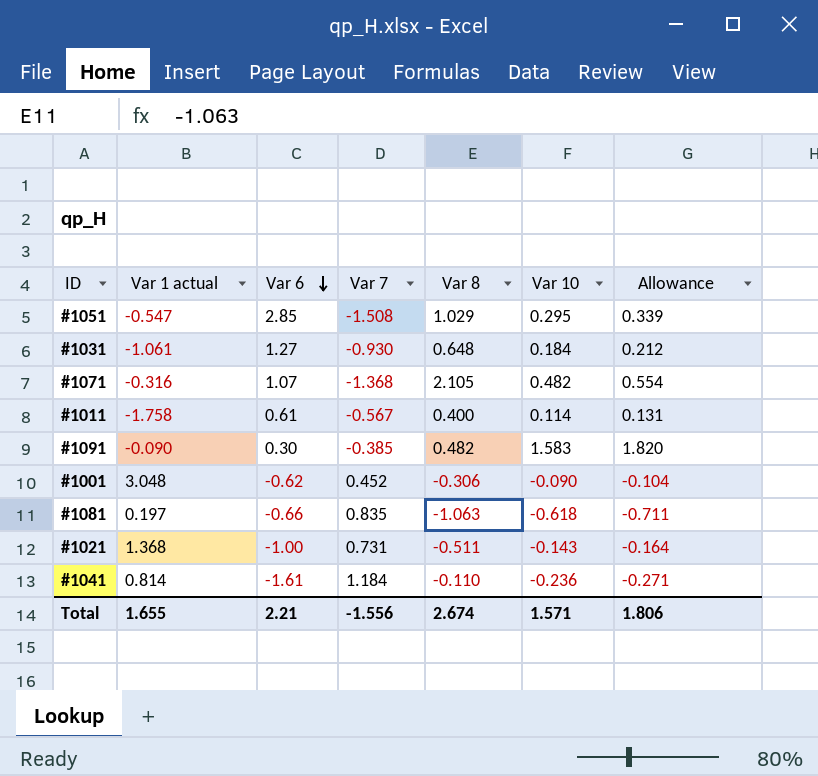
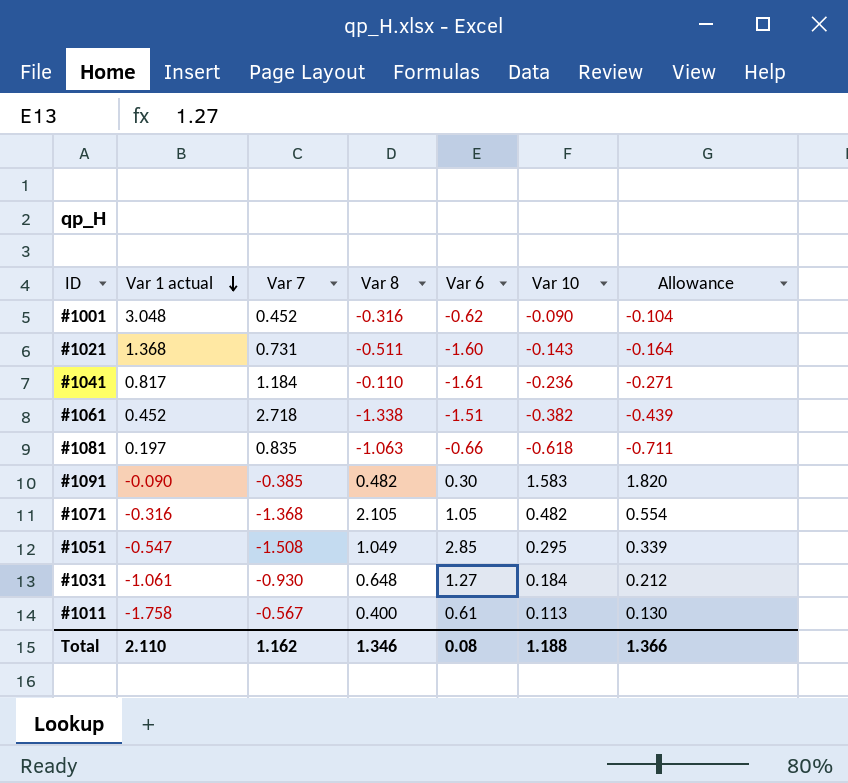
row order: Var 6 descending -> Var 1 actual descending
column Var 6 | position: 3 -> 5
#1001 | Var 8: -0.306 -> -0.316
#1021 | Var 6: -1.00 -> -1.60
#1041 | Var 1 actual: 0.814 -> 0.817
row #1061: none -> 0.452 | 2.718 | -1.338 | -1.51 | -0.382 | -0.439
#1071 | Var 6: 1.07 -> 1.05
#1051 | Var 8: 1.029 -> 1.049
#1011 | Var 10: 0.114 -> 0.113
#1011 | Allowance: 0.131 -> 0.130
Total | Var 1 actual: 1.655 -> 2.110
Total | Var 7: -1.556 -> 1.162
Total | Var 8: 2.674 -> 1.346
Total | Var 6: 2.21 -> 0.08
Total | Var 10: 1.571 -> 1.188
Total | Allowance: 1.806 -> 1.366

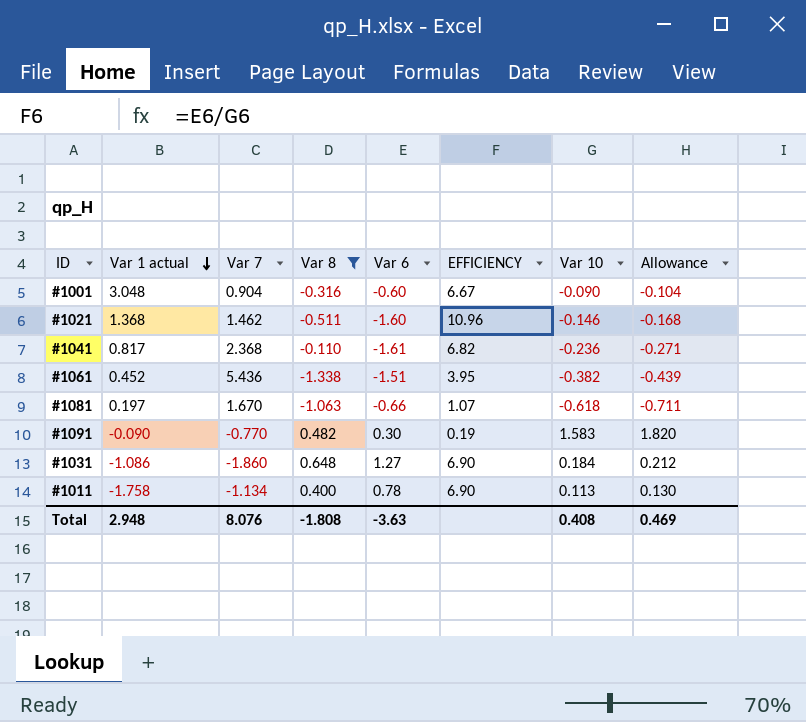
filter: none -> Var 8 <= 0.648
column EFFICIENCY | formula: none -> [Var 6] / [Var 10]
#1001 | Var 7: 0.452 -> 0.904
#1001 | Var 6: -0.62 -> -0.60
#1021 | Var 7: 0.731 -> 1.462
#1021 | Var 10: -0.143 -> -0.146
#1021 | Allowance: -0.164 -> -0.168
#1041 | Var 7: 1.184 -> 2.368
#1061 | Var 7: 2.718 -> 5.436
#1081 | Var 7: 0.835 -> 1.670
#1091 | Var 7: -0.385 -> -0.770
#1031 | Var 1 actual: -1.061 -> -1.086
#1031 | Var 7: -0.930 -> -1.860
#1011 | Var 7: -0.567 -> -1.134
#1011 | Var 6: 0.61 -> 0.78
Total | Var 1 actual: 2.110 -> 2.948
Total | Var 7: 1.162 -> 8.076
Total | Var 8: 1.346 -> -1.808
Total | Var 6: 0.08 -> -3.63
Total | Var 10: 1.188 -> 0.408
Total | Allowance: 1.366 -> 0.469

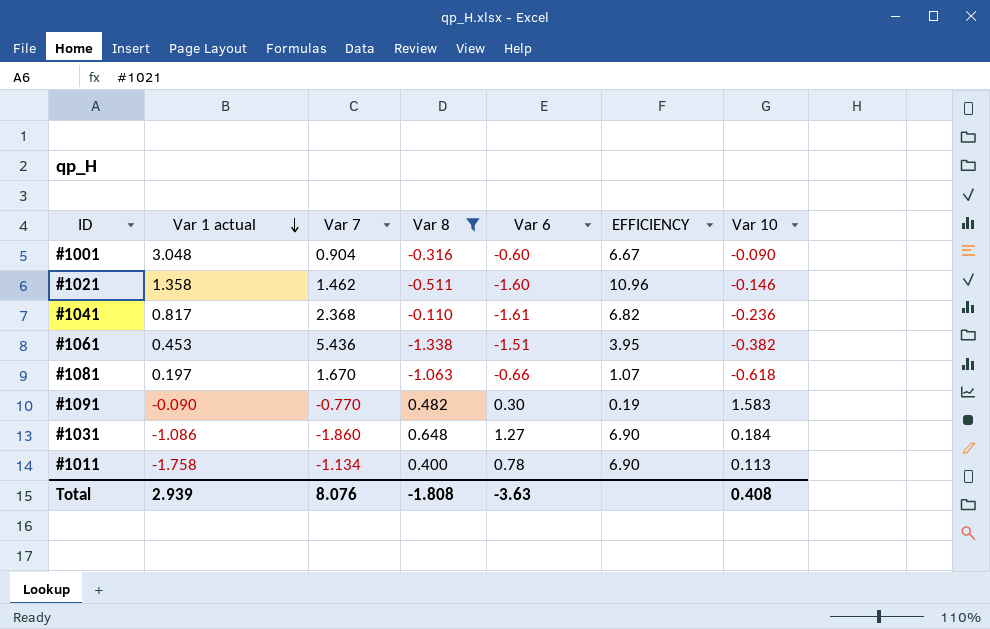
column Allowance | formula: [Var 10] * 1.15 -> none
#1021 | Var 1 actual: 1.368 -> 1.358
#1061 | Var 1 actual: 0.452 -> 0.453
Total | Var 1 actual: 2.948 -> 2.939

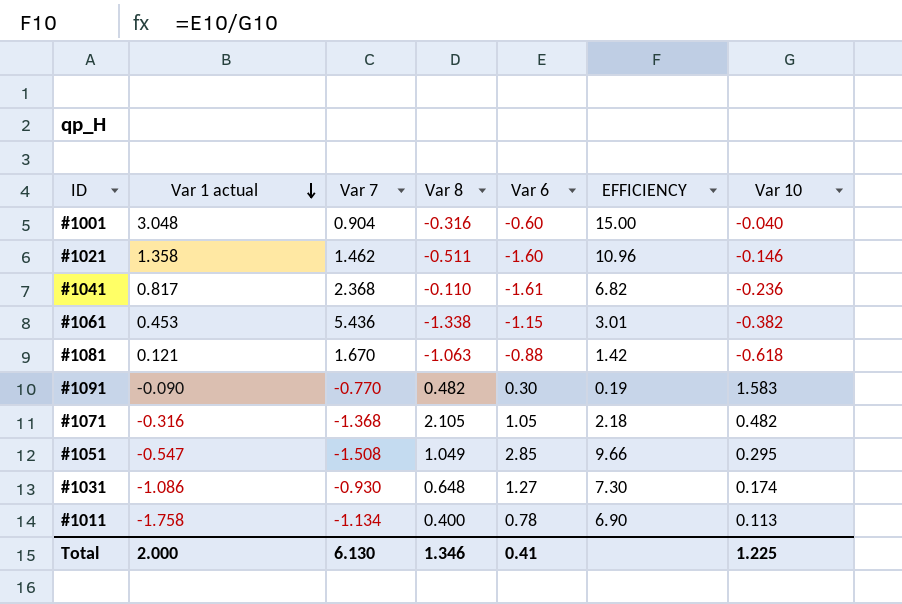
filter: Var 8 <= 0.648 -> none
#1001 | EFFICIENCY: 6.67 -> 15.00
#1001 | Var 10: -0.090 -> -0.040
#1061 | Var 6: -1.51 -> -1.15
#1061 | EFFICIENCY: 3.95 -> 3.01
#1081 | Var 1 actual: 0.197 -> 0.121
#1081 | Var 6: -0.66 -> -0.88
#1081 | EFFICIENCY: 1.07 -> 1.42
#1031 | Var 7: -1.860 -> -0.930
#1031 | EFFICIENCY: 6.90 -> 7.30
#1031 | Var 10: 0.184 -> 0.174
Total | Var 1 actual: 2.939 -> 2.000
Total | Var 7: 8.076 -> 6.130
Total | Var 8: -1.808 -> 1.346
Total | Var 6: -3.63 -> 0.41
Total | Var 10: 0.408 -> 1.225

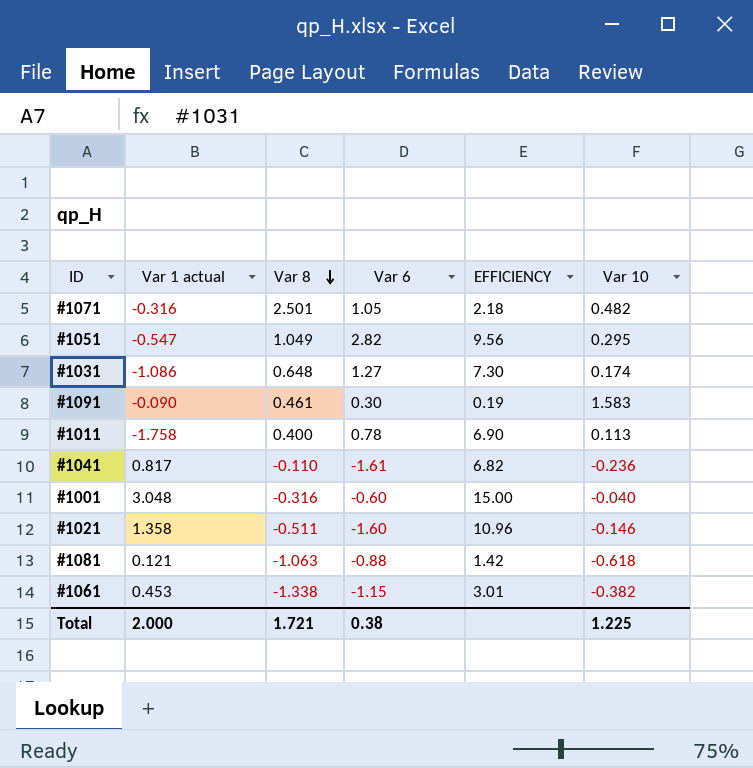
row order: Var 1 actual descending -> Var 8 descending
column Var 7 | position: 3 -> none
#1071 | Var 8: 2.105 -> 2.501
#1051 | Var 6: 2.85 -> 2.82
#1051 | EFFICIENCY: 9.66 -> 9.56
#1091 | Var 8: 0.482 -> 0.461
Total | Var 8: 1.346 -> 1.721
Total | Var 6: 0.41 -> 0.38

